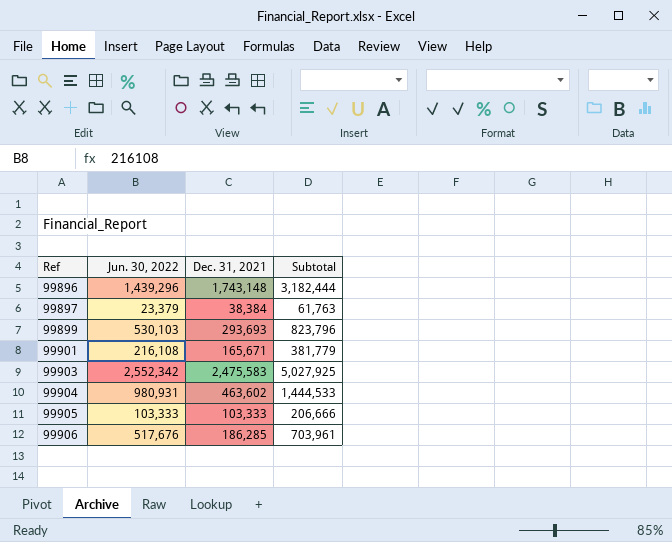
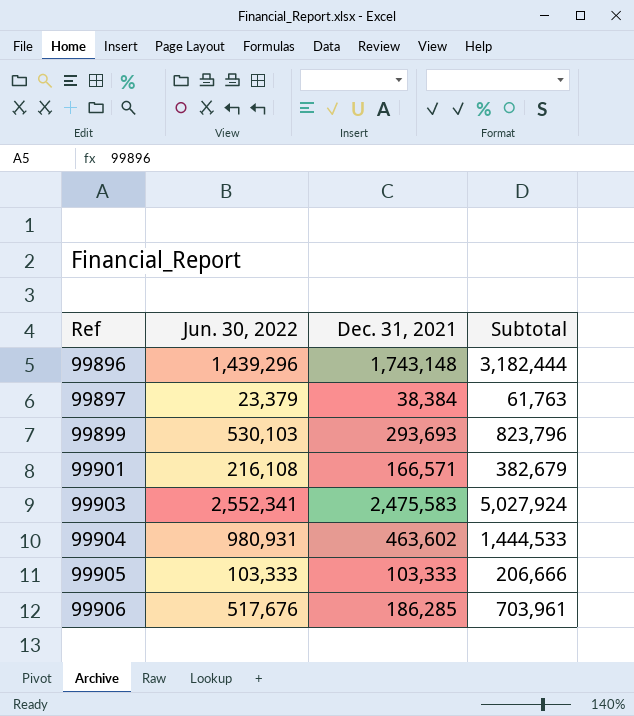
99901 | Dec. 31, 2021: 165,671 -> 166,571
99901 | Subtotal: 381,779 -> 382,679
99903 | Jun. 30, 2022: 2,552,342 -> 2,552,341
99903 | Subtotal: 5,027,925 -> 5,027,924

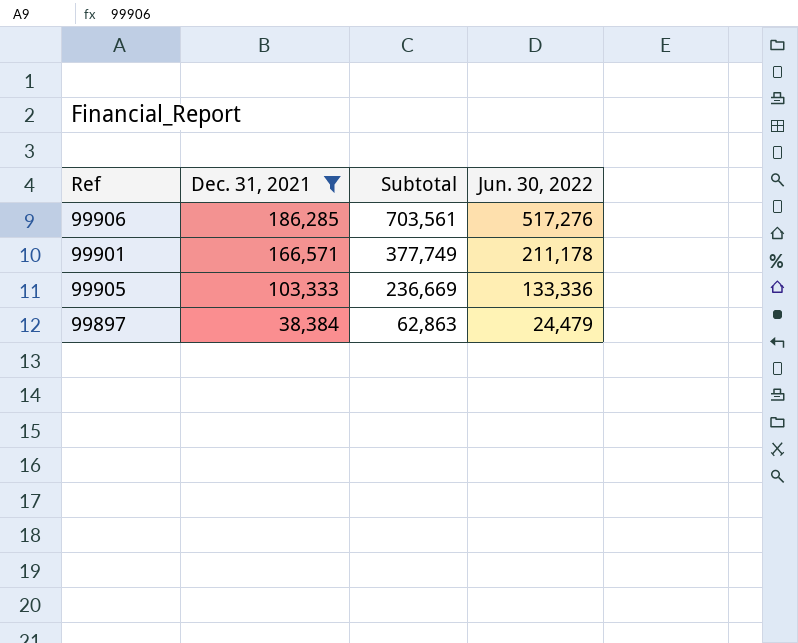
filter: none -> Dec. 31, 2021 <= 186,285
row order: Ref ascending -> Dec. 31, 2021 descending
column Jun. 30, 2022 | position: 2 -> 4
99906 | Subtotal: 703,961 -> 703,561
99906 | Jun. 30, 2022: 517,676 -> 517,276
99901 | Subtotal: 382,679 -> 377,749
99901 | Jun. 30, 2022: 216,108 -> 211,178
99905 | Subtotal: 206,666 -> 236,669
99905 | Jun. 30, 2022: 103,333 -> 133,336
99897 | Subtotal: 61,763 -> 62,863
99897 | Jun. 30, 2022: 23,379 -> 24,479

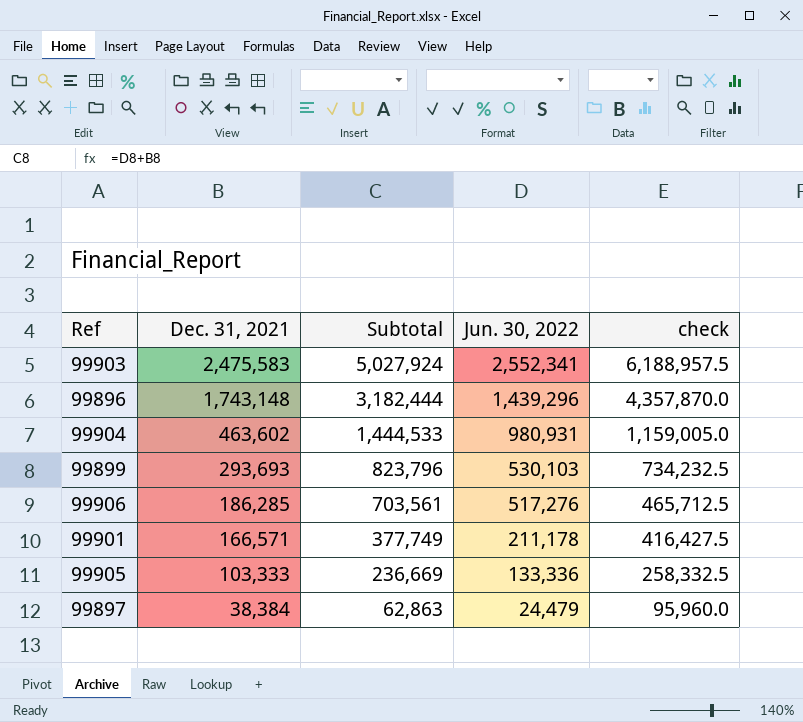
filter: Dec. 31, 2021 <= 186,285 -> none
column check | formula: none -> [Dec. 31, 2021] * 2.5

